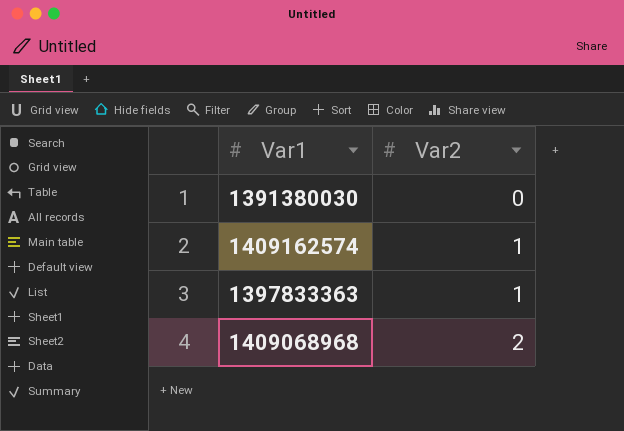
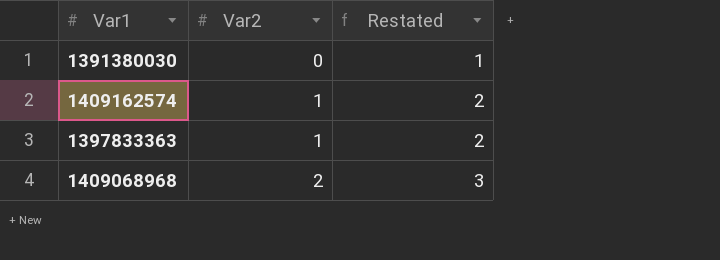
column Restated | formula: none -> [Var2] + 1

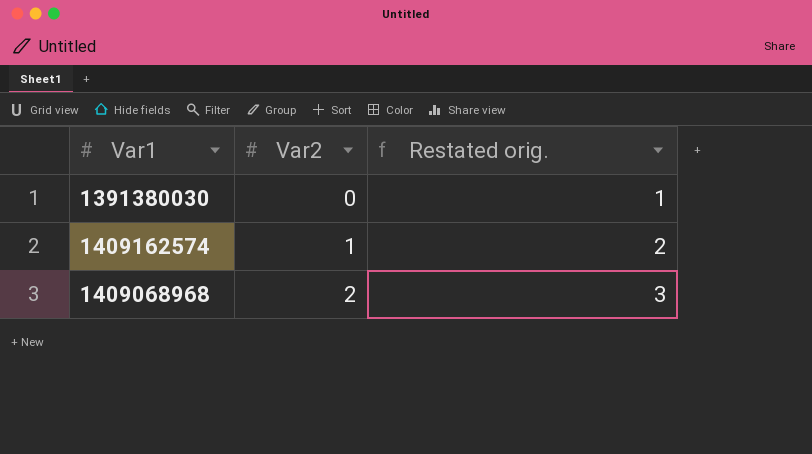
column name: Restated -> Restated orig.
row 1397833363: 1 | 2 -> none

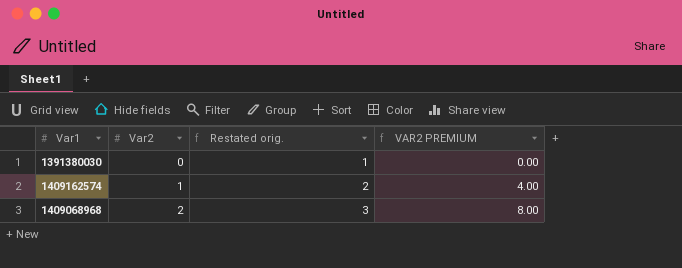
column VAR2 PREMIUM | formula: none -> [Var2] * 4

